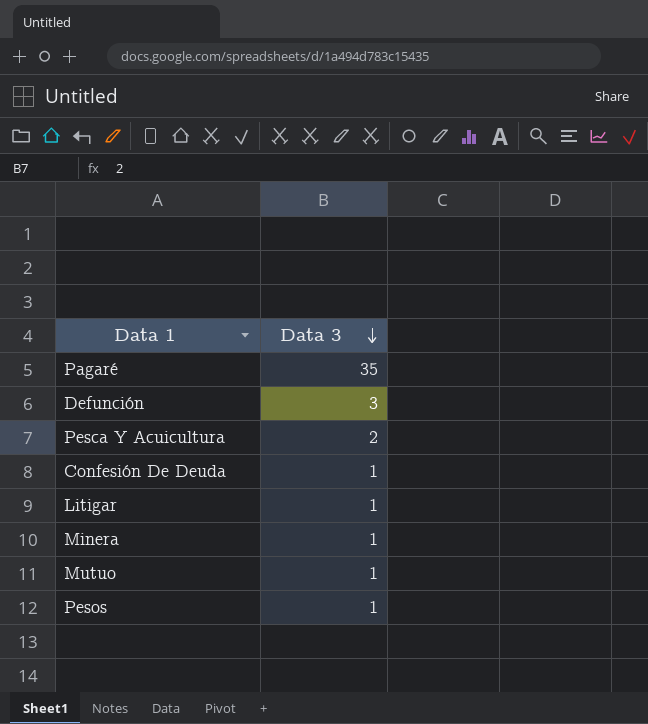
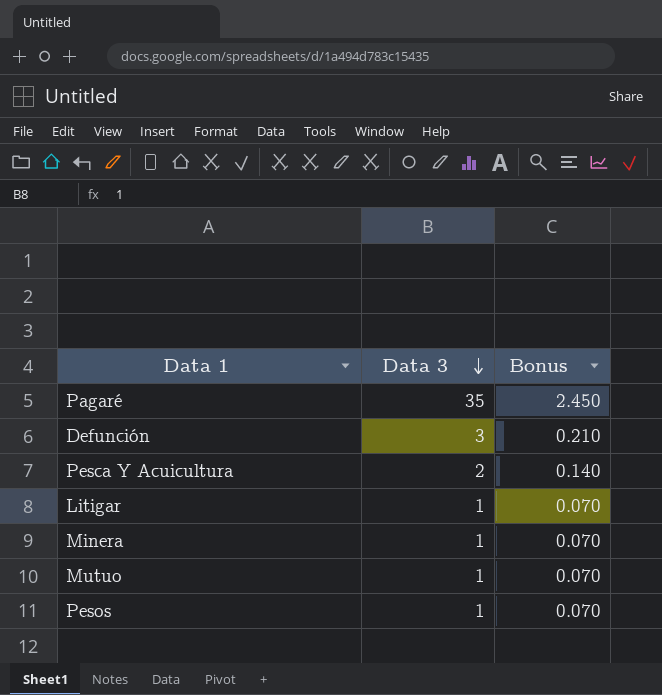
column Bonus | formula: none -> [Data 3] * 0.07
row Confesión De Deuda: 1 -> none

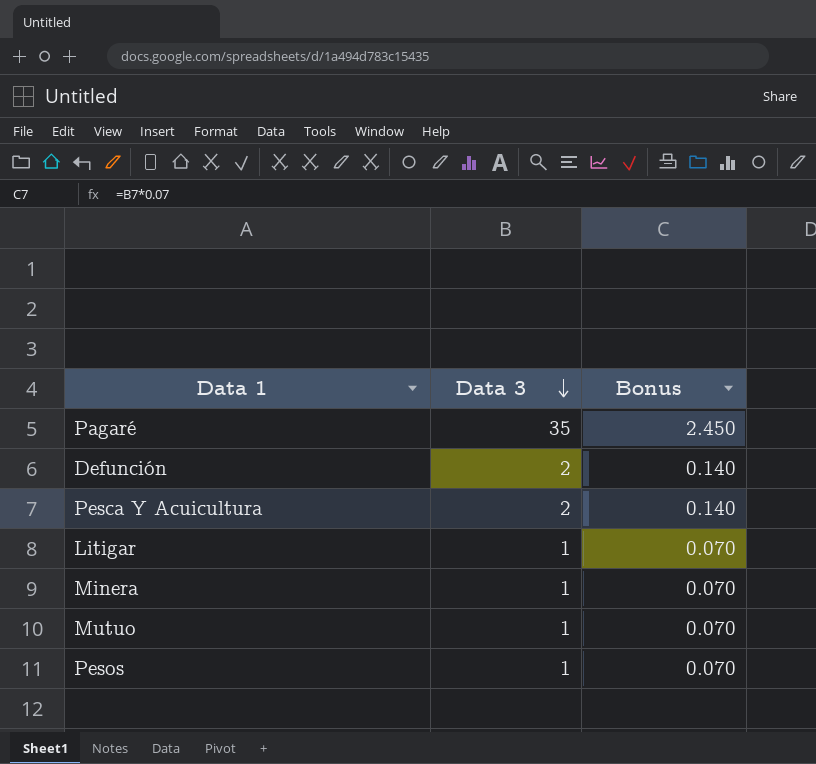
Defunción | Data 3: 3 -> 2
Defunción | Bonus: 0.210 -> 0.140

